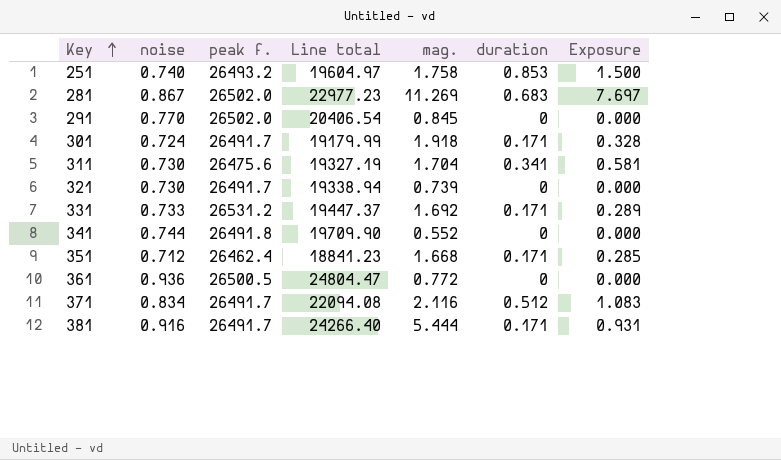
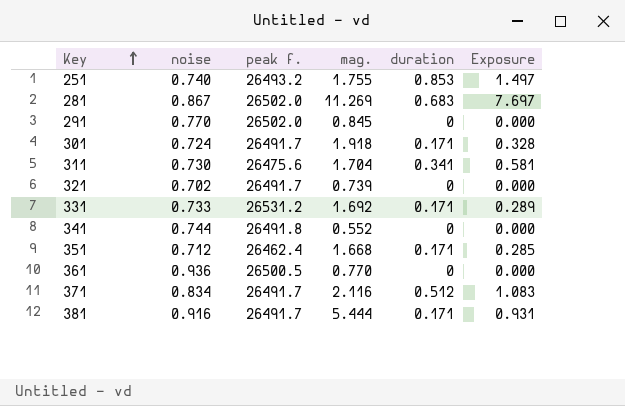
column Line total | formula: [noise] * [peak f.] -> none
251 | mag.: 1.758 -> 1.755
251 | Exposure: 1.500 -> 1.497
321 | noise: 0.730 -> 0.702
361 | mag.: 0.772 -> 0.770

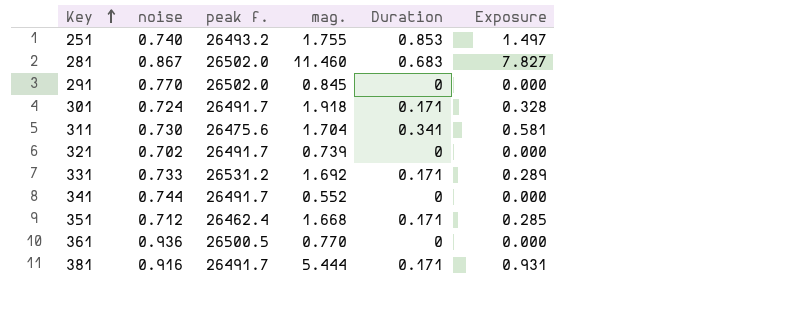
column name: duration -> Duration
row 371: 0.834 | 26491.7 | 2.116 | 0.512 | 1.083 -> none
281 | mag.: 11.269 -> 11.460
281 | Exposure: 7.697 -> 7.827
341 | peak f.: 26491.8 -> 26491.7

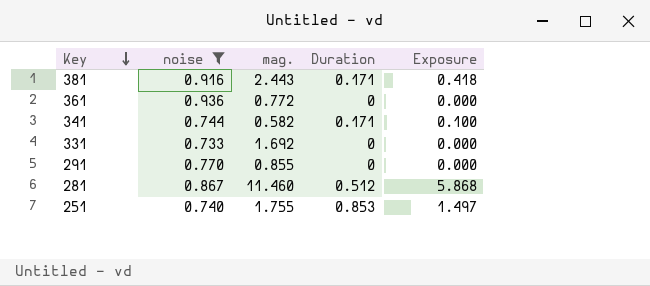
filter: none -> noise >= 0.733
row order: Key ascending -> Key descending
column peak f. | position: 3 -> none
381 | mag.: 5.444 -> 2.443
381 | Exposure: 0.931 -> 0.418
361 | mag.: 0.770 -> 0.772
341 | mag.: 0.552 -> 0.582
341 | Duration: 0 -> 0.171
341 | Exposure: 0.000 -> 0.100
331 | Duration: 0.171 -> 0
331 | Exposure: 0.289 -> 0.000
291 | mag.: 0.845 -> 0.855
281 | Duration: 0.683 -> 0.512
281 | Exposure: 7.827 -> 5.868

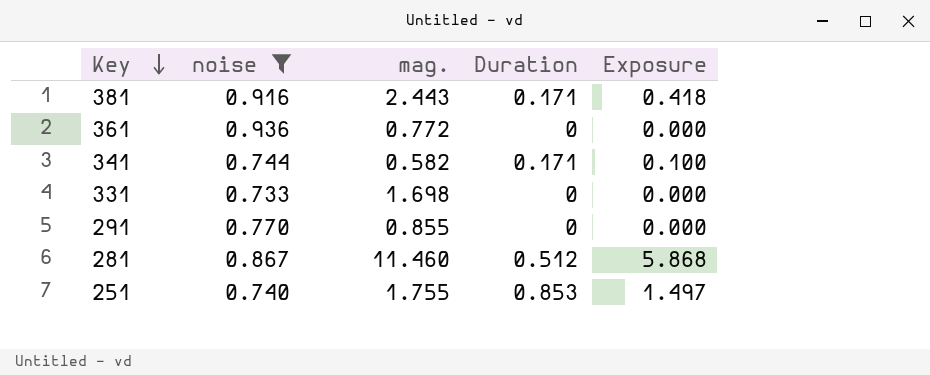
331 | mag.: 1.692 -> 1.698

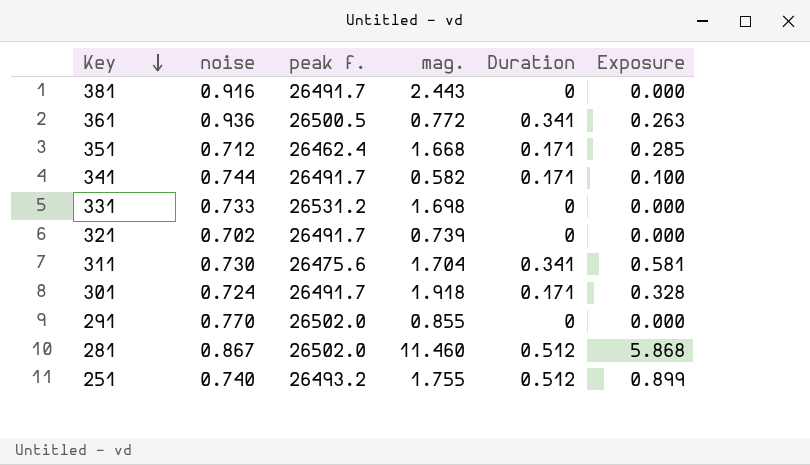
filter: noise >= 0.733 -> none
column peak f. | position: none -> 3
381 | Duration: 0.171 -> 0
381 | Exposure: 0.418 -> 0.000
361 | Duration: 0 -> 0.341
361 | Exposure: 0.000 -> 0.263
251 | Duration: 0.853 -> 0.512
251 | Exposure: 1.497 -> 0.899

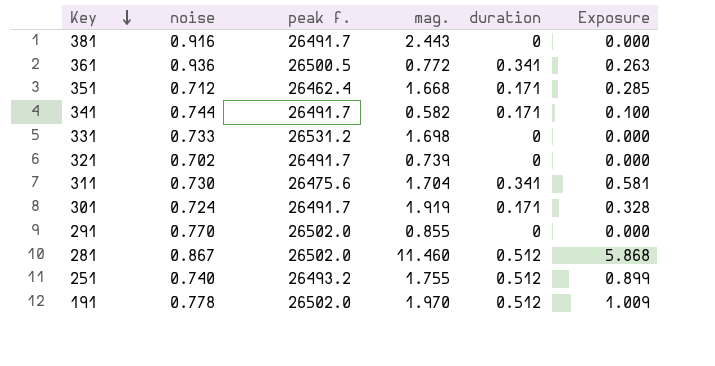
column name: Duration -> duration
301 | mag.: 1.918 -> 1.919
row 191: none -> 0.778 | 26502.0 | 1.970 | 0.512 | 1.009

